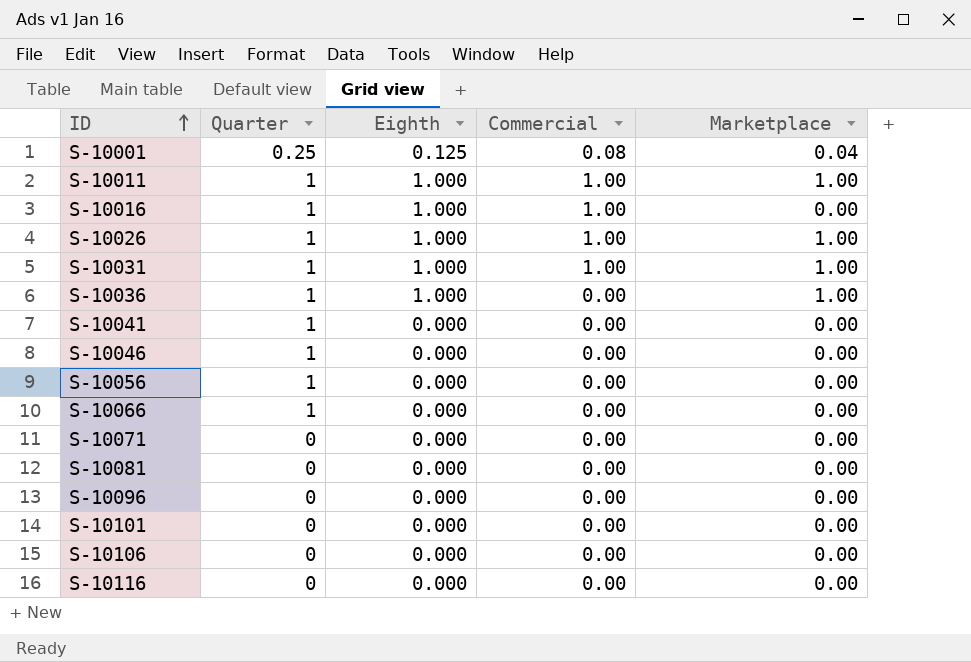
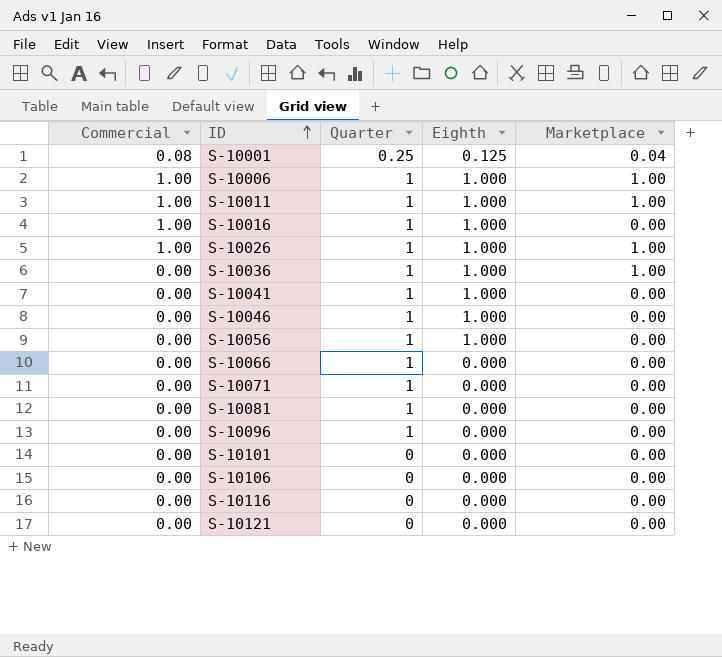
column Commercial | position: 4 -> 1
row S-10031: 1 | 1.000 | 1.00 | 1.00 -> none
row S-10006: none -> 1.00 | 1 | 1.000 | 1.00
S-10041 | Eighth: 0.000 -> 1.000
S-10046 | Eighth: 0.000 -> 1.000
S-10056 | Eighth: 0.000 -> 1.000
S-10071 | Quarter: 0 -> 1
S-10081 | Quarter: 0 -> 1
S-10096 | Quarter: 0 -> 1
row S-10121: none -> 0.00 | 0 | 0.000 | 0.00

